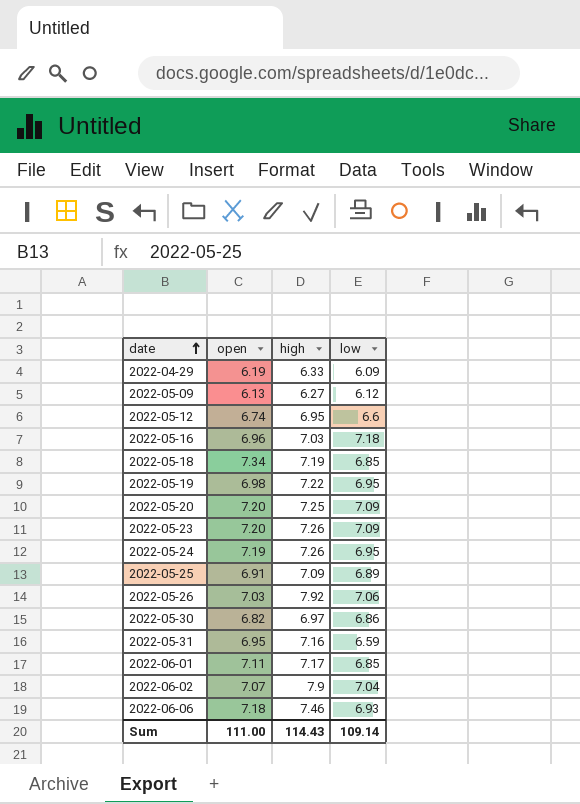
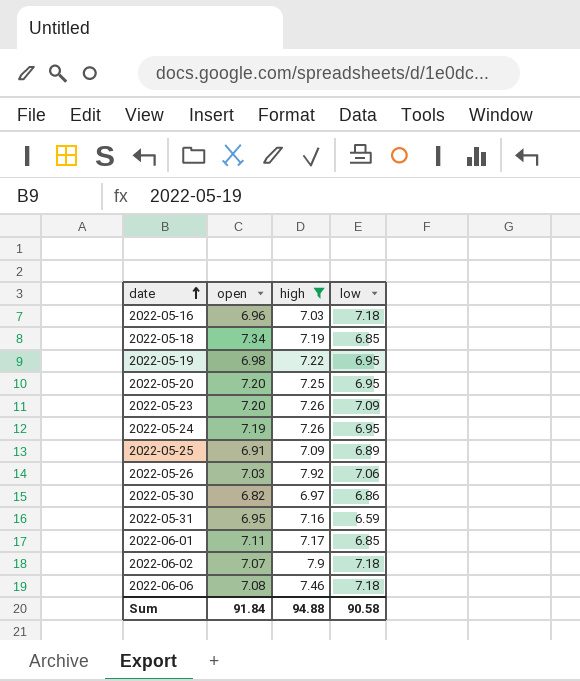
filter: none -> high >= 6.97
2022-05-20 | low: 7.09 -> 6.95
2022-06-02 | low: 7.04 -> 7.18
2022-06-06 | open: 7.18 -> 7.08
2022-06-06 | low: 6.93 -> 7.18
Sum | open: 111.00 -> 91.84
Sum | high: 114.43 -> 94.88
Sum | low: 109.14 -> 90.58

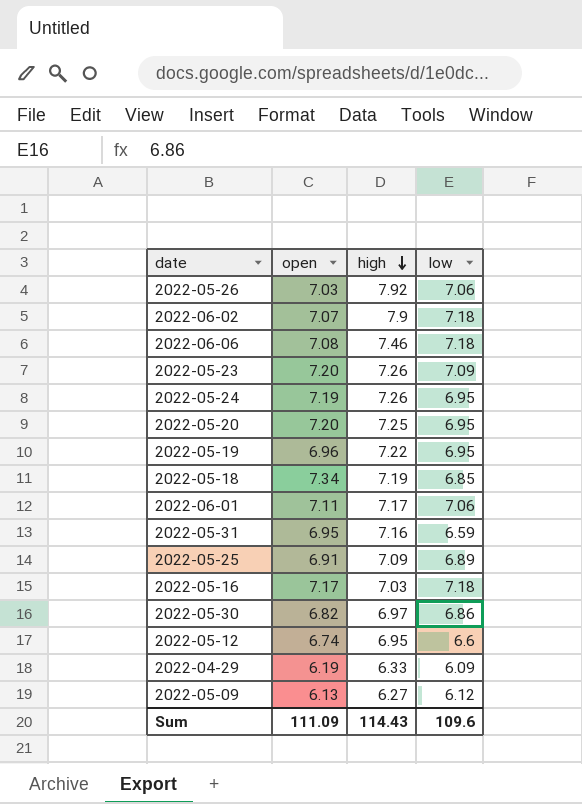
filter: high >= 6.97 -> none
row order: date ascending -> high descending
2022-05-19 | open: 6.98 -> 6.96
2022-06-01 | low: 6.85 -> 7.06
2022-05-16 | open: 6.96 -> 7.17
Sum | open: 91.84 -> 111.09
Sum | high: 94.88 -> 114.43
Sum | low: 90.58 -> 109.6

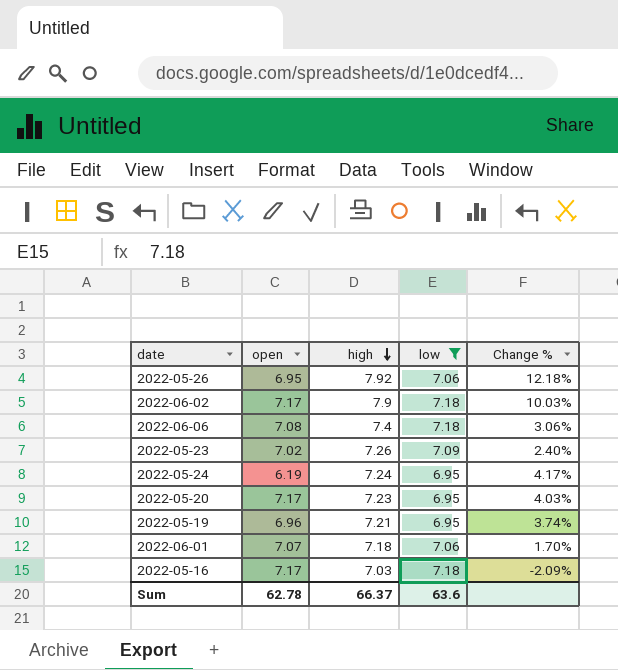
filter: none -> low >= 6.95
column Change % | formula: none -> ([high] - [low]) / [low]
2022-05-26 | open: 7.03 -> 6.95
2022-06-02 | open: 7.07 -> 7.17
2022-06-06 | high: 7.46 -> 7.4
2022-05-23 | open: 7.20 -> 7.02
2022-05-24 | open: 7.19 -> 6.19
2022-05-24 | high: 7.26 -> 7.24
2022-05-20 | open: 7.20 -> 7.17
2022-05-20 | high: 7.25 -> 7.23
2022-05-19 | high: 7.22 -> 7.21
2022-06-01 | open: 7.11 -> 7.07
2022-06-01 | high: 7.17 -> 7.18
Sum | open: 111.09 -> 62.78
Sum | high: 114.43 -> 66.37
Sum | low: 109.6 -> 63.6

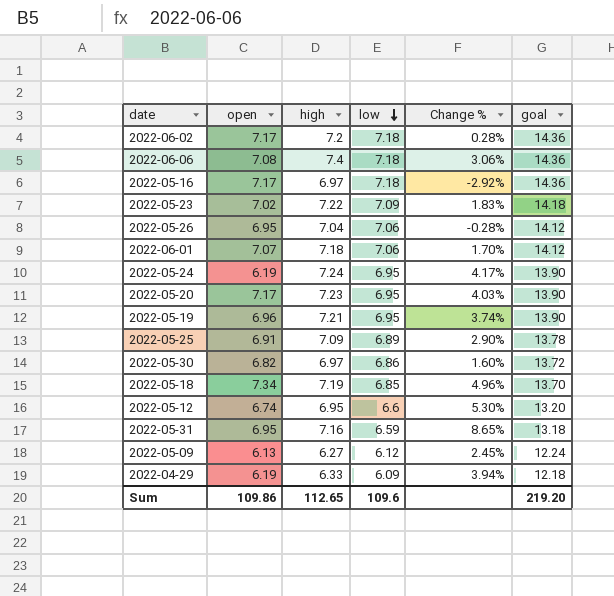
filter: low >= 6.95 -> none
row order: high descending -> low descending
column goal | formula: none -> [low] * 2
2022-06-02 | high: 7.9 -> 7.2
2022-06-02 | Change %: 10.03% -> 0.28%
2022-05-16 | high: 7.03 -> 6.97
2022-05-16 | Change %: -2.09% -> -2.92%
2022-05-23 | high: 7.26 -> 7.22
2022-05-23 | Change %: 2.40% -> 1.83%
2022-05-26 | high: 7.92 -> 7.04
2022-05-26 | Change %: 12.18% -> -0.28%
Sum | open: 62.78 -> 109.86
Sum | high: 66.37 -> 112.65
Sum | low: 63.6 -> 109.6

